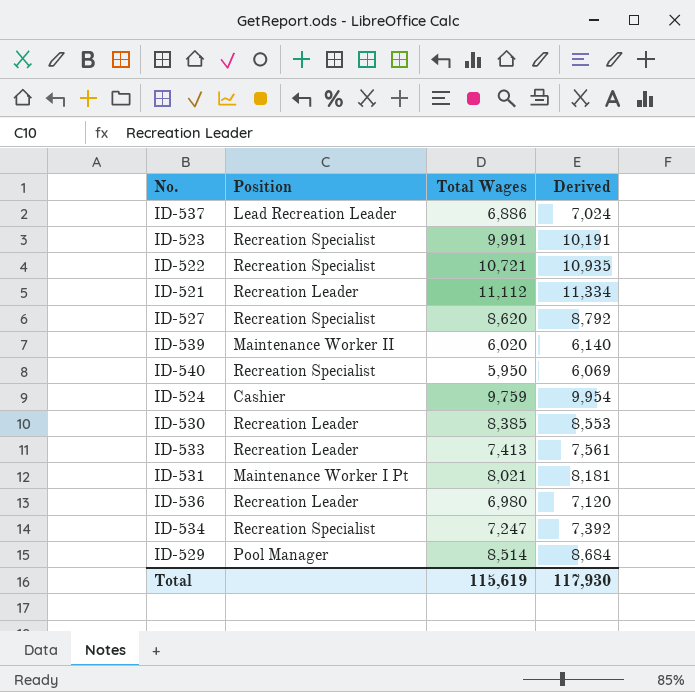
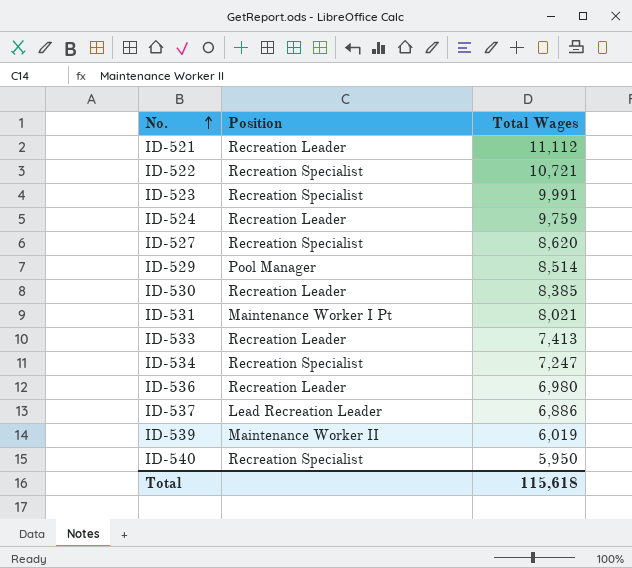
row order: none -> No. ascending
column Derived | formula: [Total Wages] * 1.02 -> none
ID-524 | Position: Cashier -> Recreation Leader
ID-539 | Total Wages: 6,020 -> 6,019
Total | Total Wages: 115,619 -> 115,618

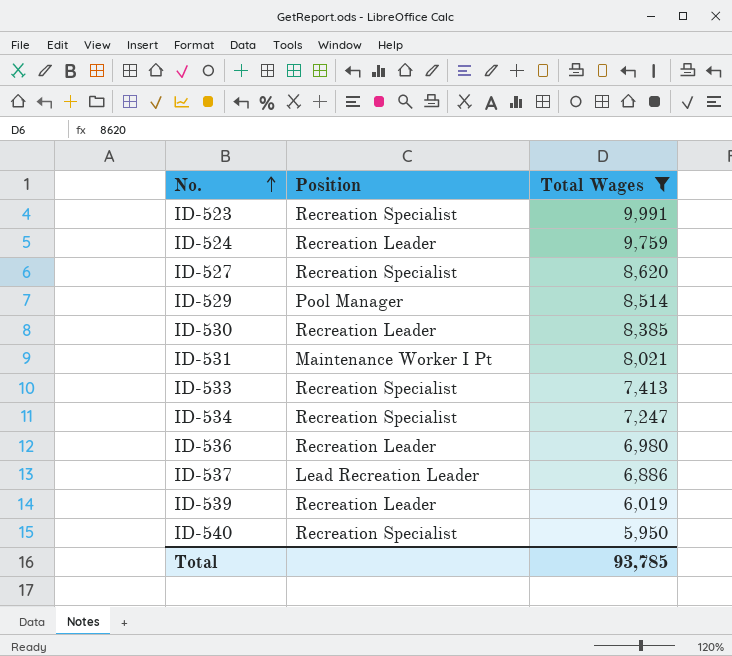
filter: none -> Total Wages <= 9,991
ID-533 | Position: Recreation Leader -> Recreation Specialist
ID-539 | Position: Maintenance Worker II -> Recreation Leader
Total | Total Wages: 115,618 -> 93,785

